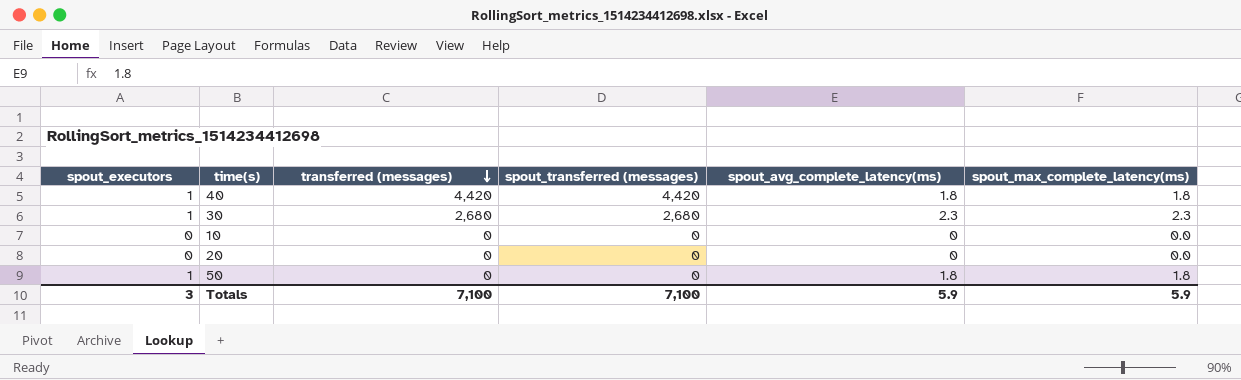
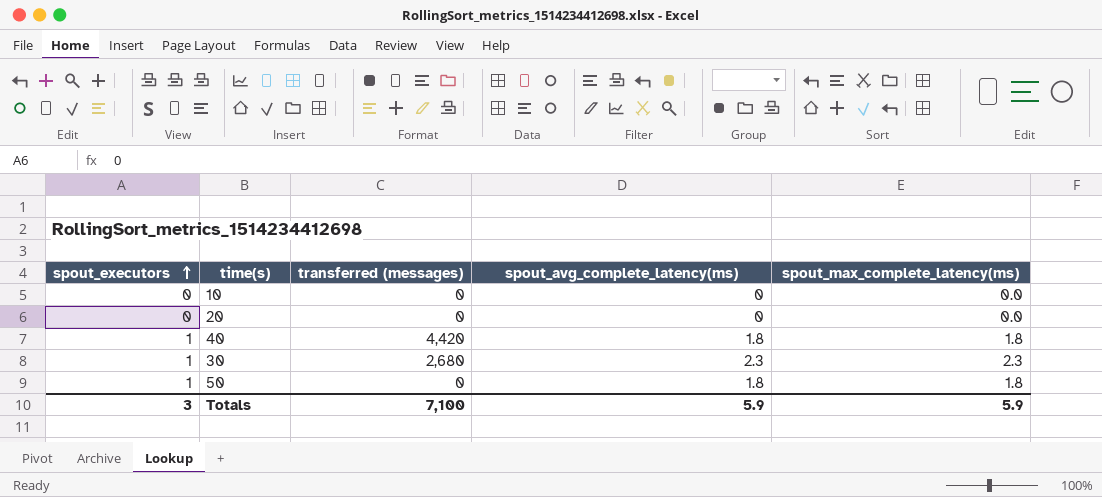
row order: transferred (messages) descending -> spout_executors ascending
column spout_transferred (messages) | position: 4 -> none

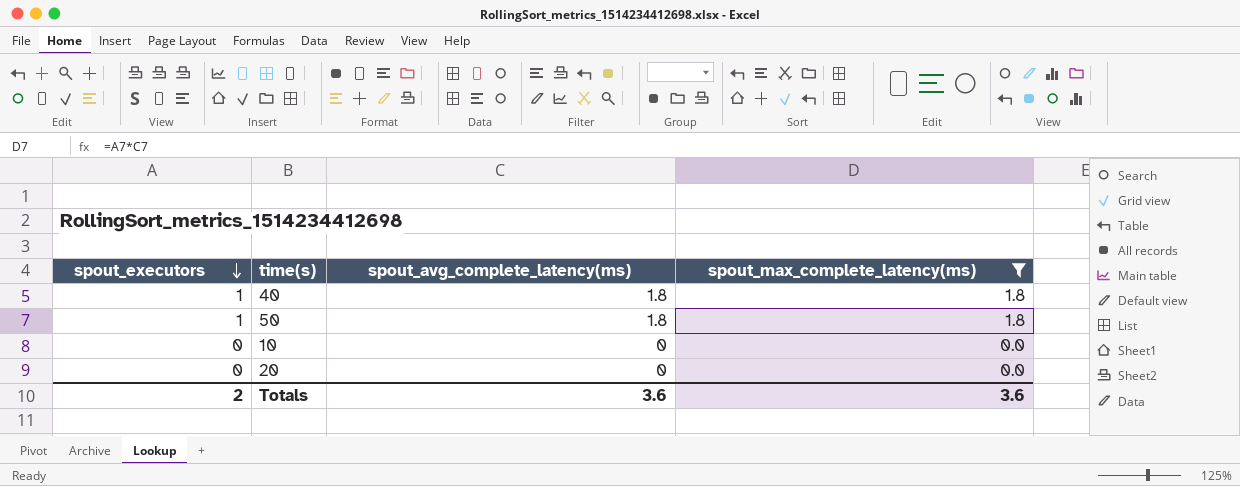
filter: none -> spout_max_complete_latency(ms) != 2.3
row order: spout_executors ascending -> spout_executors descending
column transferred (messages) | position: 3 -> none
Totals | spout_executors: 3 -> 2
Totals | spout_avg_complete_latency(ms): 5.9 -> 3.6
Totals | spout_max_complete_latency(ms): 5.9 -> 3.6

